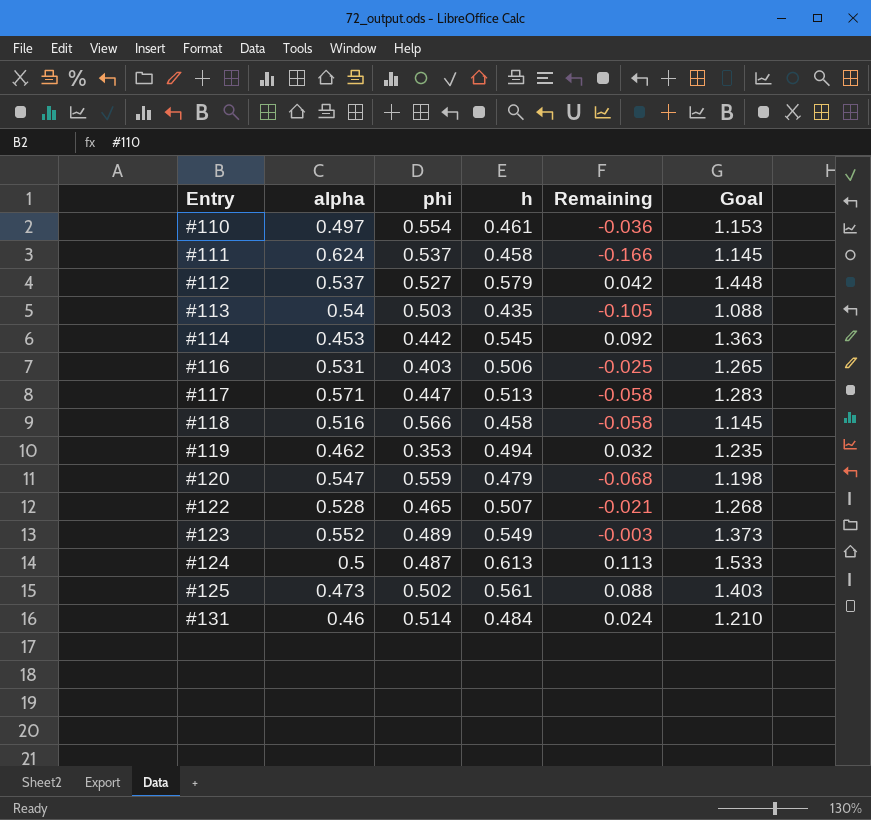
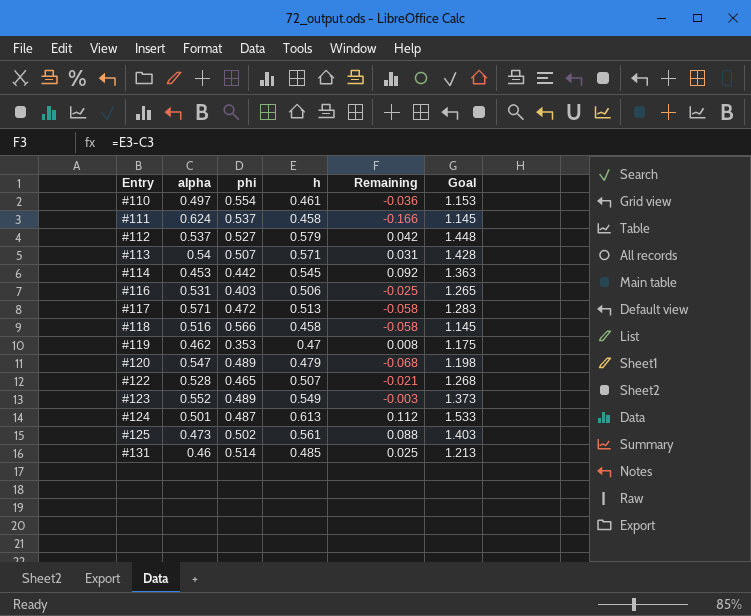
#113 | phi: 0.503 -> 0.507
#113 | h: 0.435 -> 0.571
#113 | Remaining: -0.105 -> 0.031
#113 | Goal: 1.088 -> 1.428
#117 | phi: 0.447 -> 0.472
#119 | h: 0.494 -> 0.47
#119 | Remaining: 0.032 -> 0.008
#119 | Goal: 1.235 -> 1.175
#120 | phi: 0.559 -> 0.489
#124 | alpha: 0.5 -> 0.501
#124 | Remaining: 0.113 -> 0.112
#131 | h: 0.484 -> 0.485
#131 | Remaining: 0.024 -> 0.025
#131 | Goal: 1.210 -> 1.213

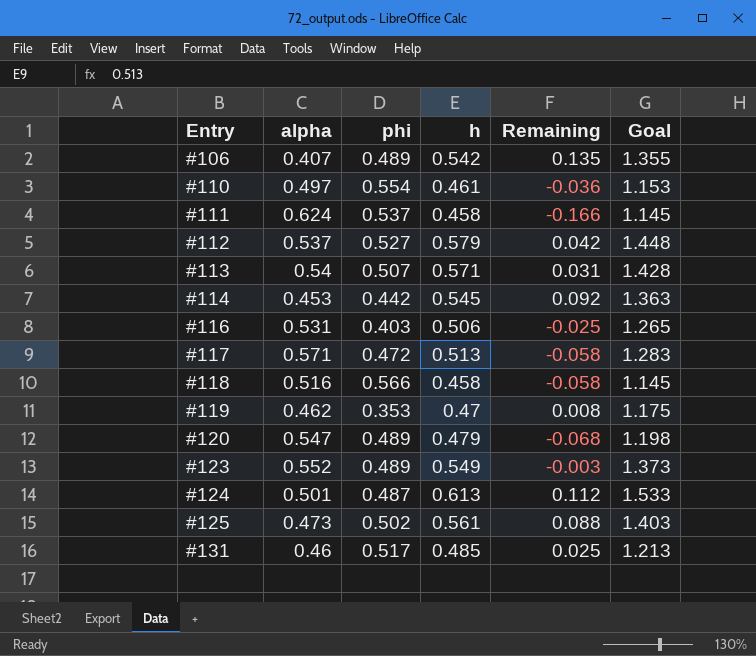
row #122: 0.528 | 0.465 | 0.507 | -0.021 | 1.268 -> none
row #106: none -> 0.407 | 0.489 | 0.542 | 0.135 | 1.355
#131 | phi: 0.514 -> 0.517

